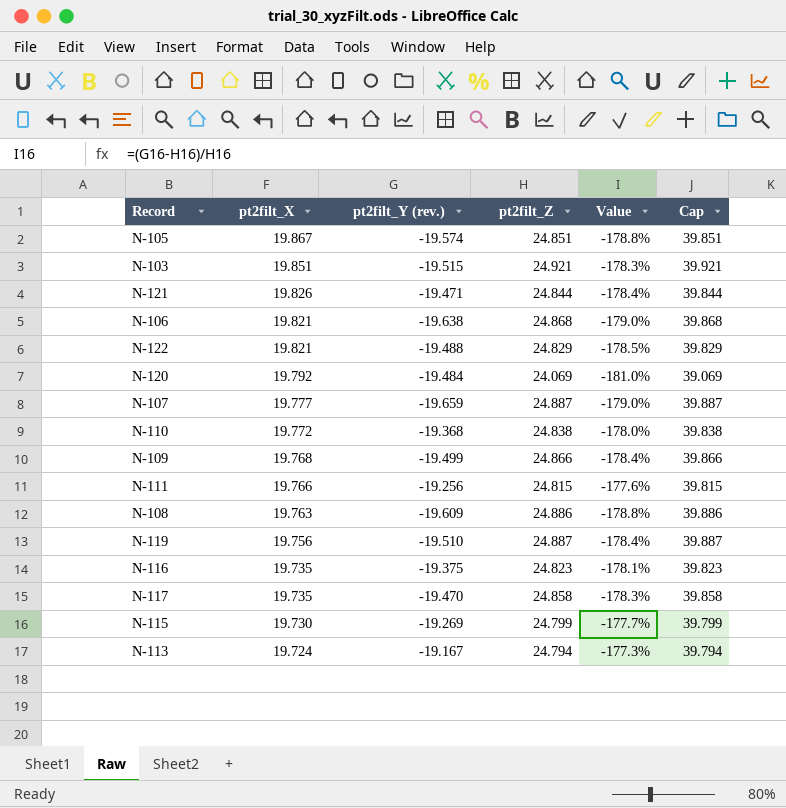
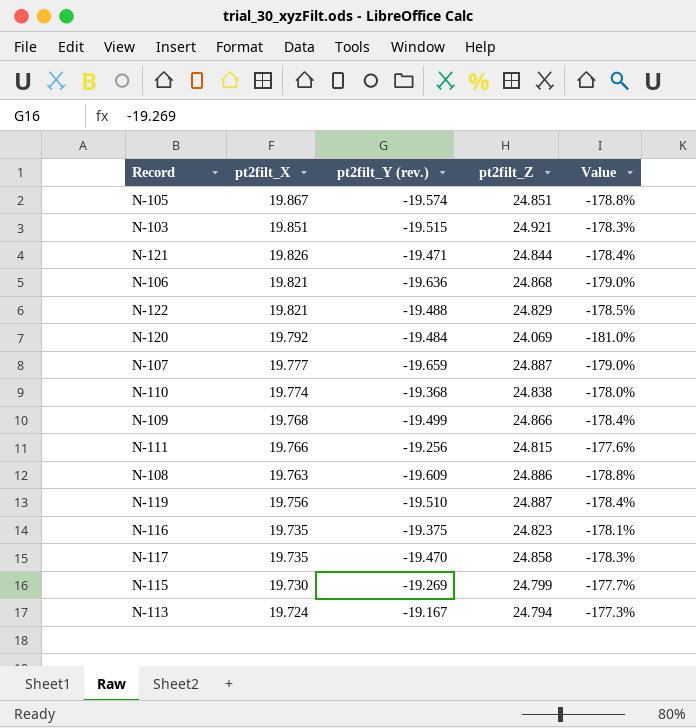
column Cap | formula: [pt2filt_Z] + 15 -> none
N-106 | pt2filt_Y (rev.): -19.638 -> -19.636
N-110 | pt2filt_X: 19.772 -> 19.774

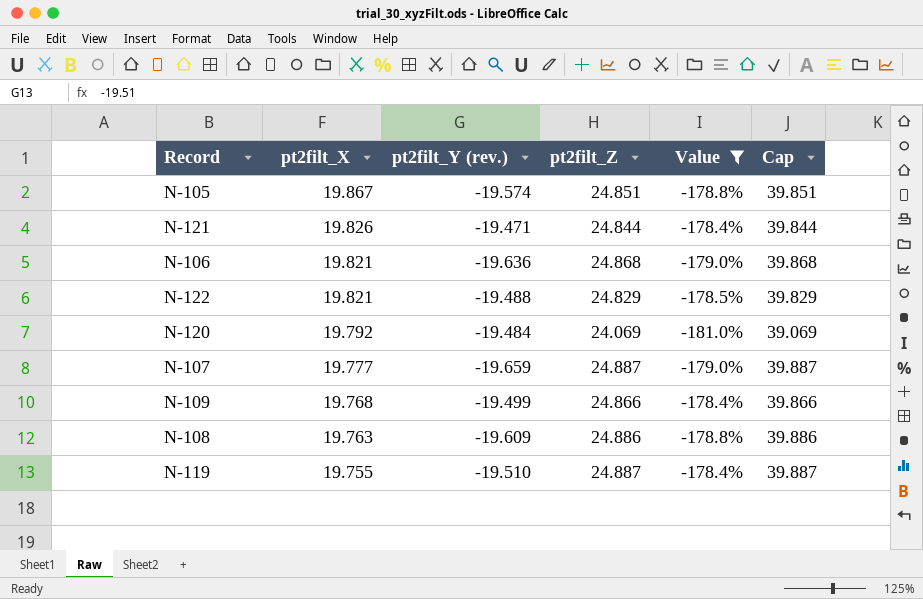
filter: none -> Value <= -178.4%
column Cap | formula: none -> [pt2filt_Z] + 15
N-119 | pt2filt_X: 19.756 -> 19.755

